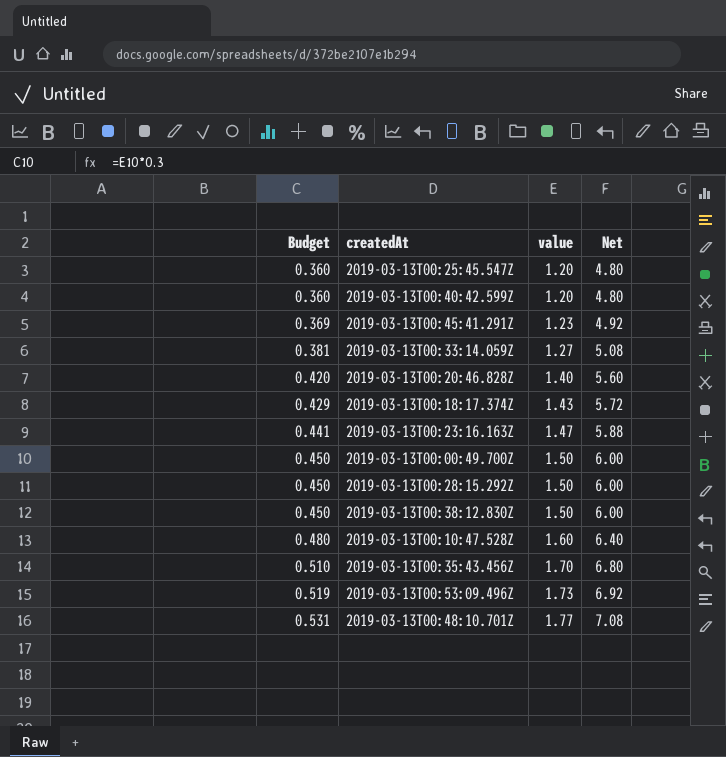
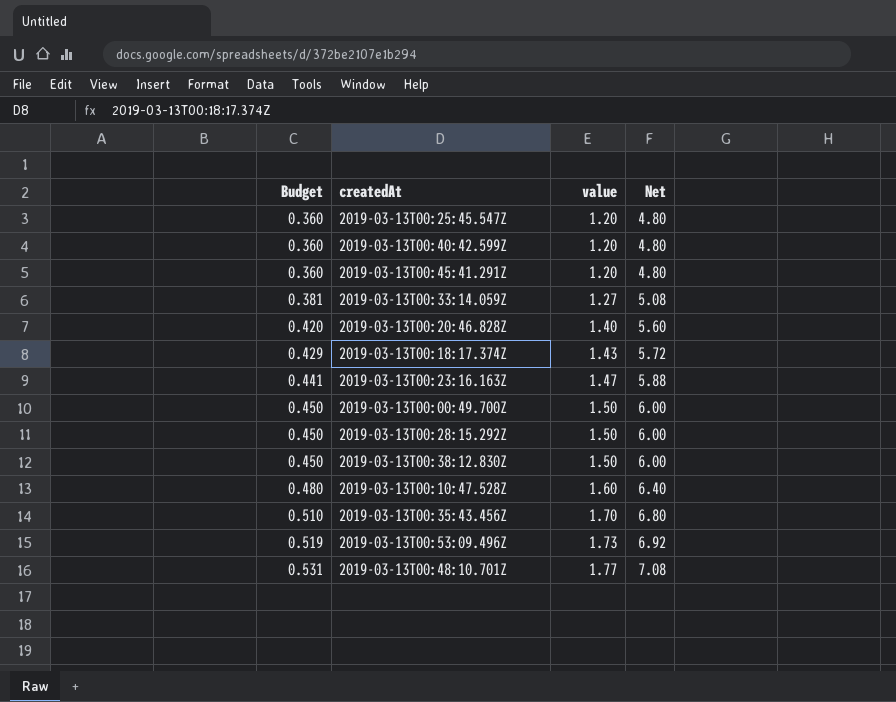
2019-03-13T00:45:41.291Z | Budget: 0.369 -> 0.360
2019-03-13T00:45:41.291Z | value: 1.23 -> 1.20
2019-03-13T00:45:41.291Z | Net: 4.92 -> 4.80

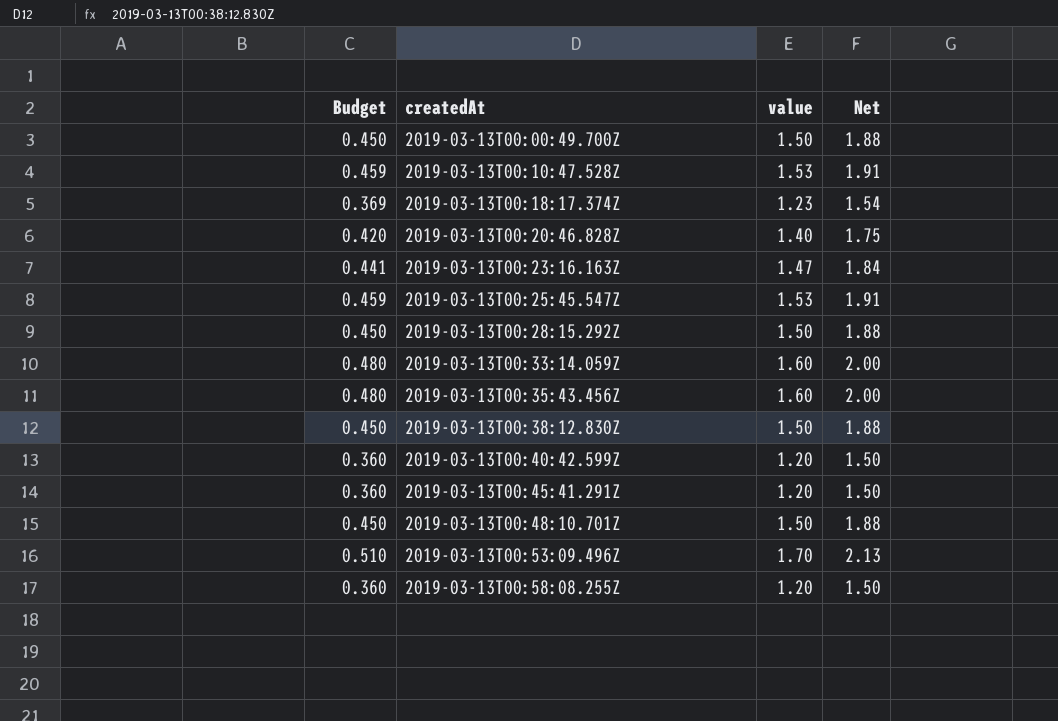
row order: Budget ascending -> createdAt ascending
column Net | formula: [value] * 4 -> [value] * 1.25
2019-03-13T00:10:47.528Z | Budget: 0.480 -> 0.459
2019-03-13T00:10:47.528Z | value: 1.60 -> 1.53
2019-03-13T00:18:17.374Z | Budget: 0.429 -> 0.369
2019-03-13T00:18:17.374Z | value: 1.43 -> 1.23
2019-03-13T00:25:45.547Z | Budget: 0.360 -> 0.459
2019-03-13T00:25:45.547Z | value: 1.20 -> 1.53
2019-03-13T00:33:14.059Z | Budget: 0.381 -> 0.480
2019-03-13T00:33:14.059Z | value: 1.27 -> 1.60
2019-03-13T00:35:43.456Z | Budget: 0.510 -> 0.480
2019-03-13T00:35:43.456Z | value: 1.70 -> 1.60
2019-03-13T00:48:10.701Z | Budget: 0.531 -> 0.450
2019-03-13T00:48:10.701Z | value: 1.77 -> 1.50
2019-03-13T00:53:09.496Z | Budget: 0.519 -> 0.510
2019-03-13T00:53:09.496Z | value: 1.73 -> 1.70
row 2019-03-13T00:58:08.255Z: none -> 0.360 | 1.20 | 1.50

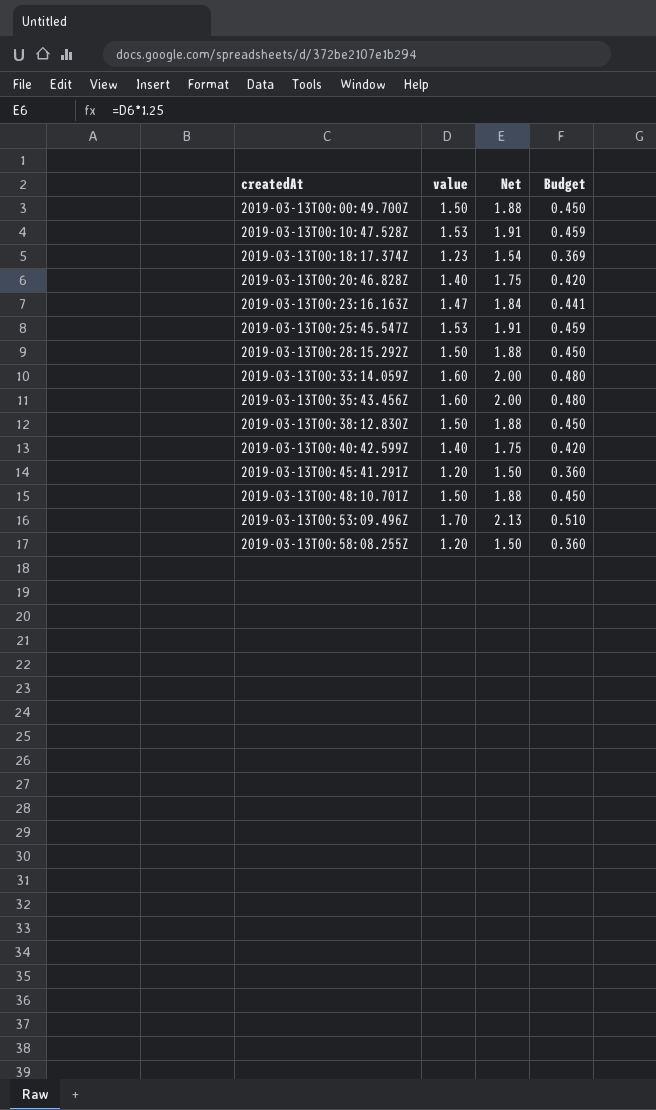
column Budget | position: 1 -> 4
2019-03-13T00:40:42.599Z | value: 1.20 -> 1.40
2019-03-13T00:40:42.599Z | Net: 1.50 -> 1.75
2019-03-13T00:40:42.599Z | Budget: 0.360 -> 0.420

